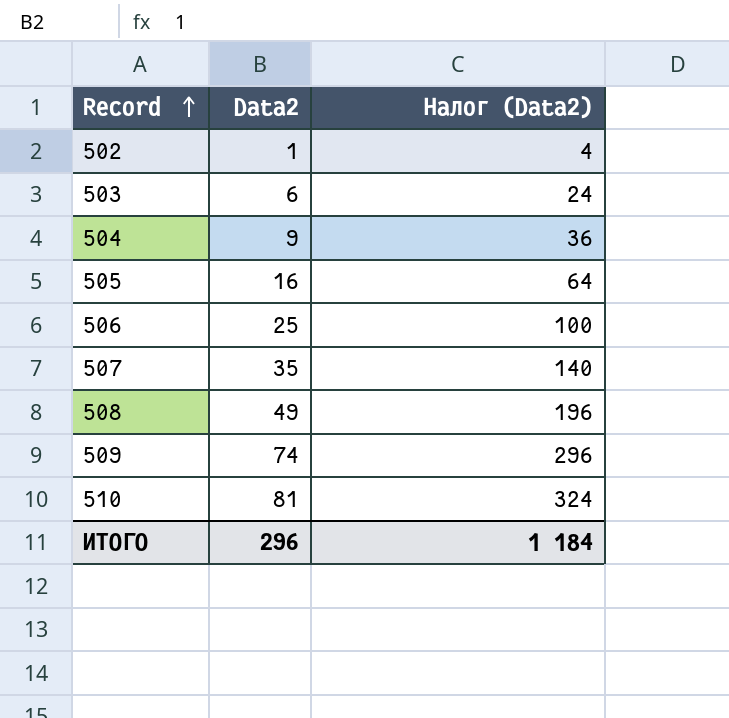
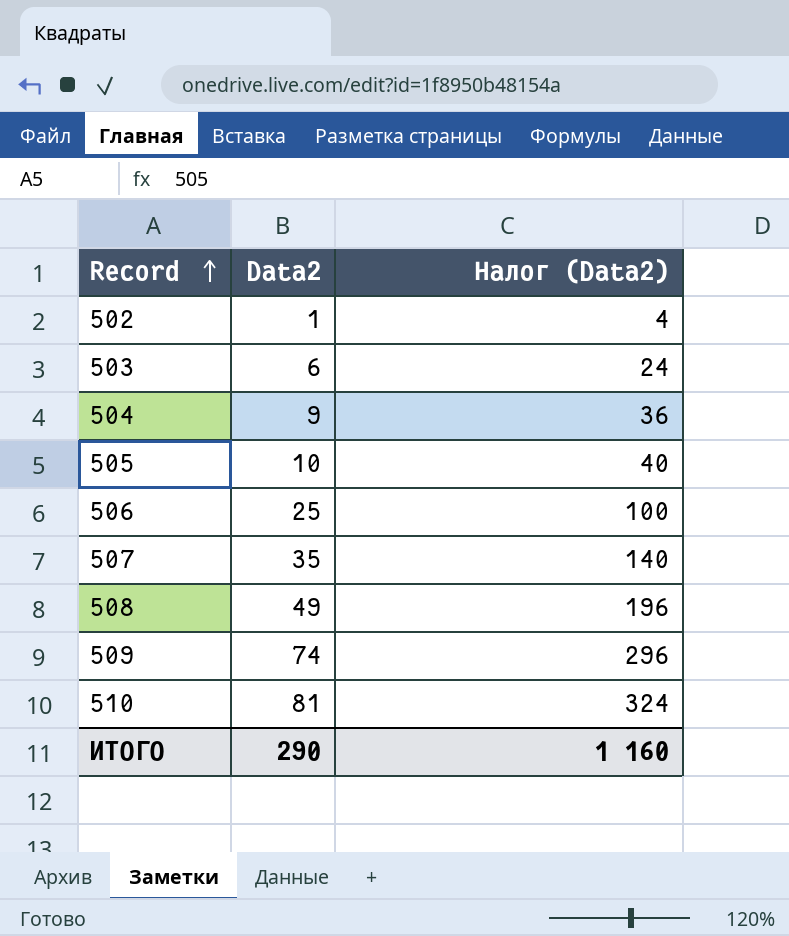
505 | Data2: 16 -> 10
505 | Налог (Data2): 64 -> 40
ИТОГО | Data2: 296 -> 290
ИТОГО | Налог (Data2): 1 184 -> 1 160

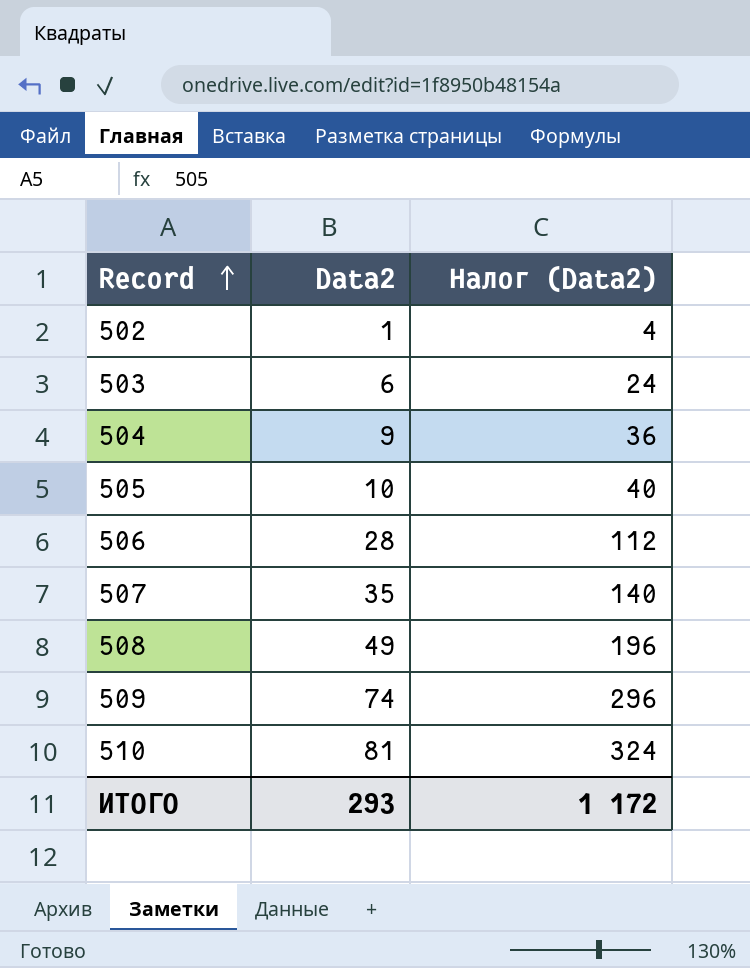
506 | Data2: 25 -> 28
506 | Налог (Data2): 100 -> 112
ИТОГО | Data2: 290 -> 293
ИТОГО | Налог (Data2): 1 160 -> 1 172

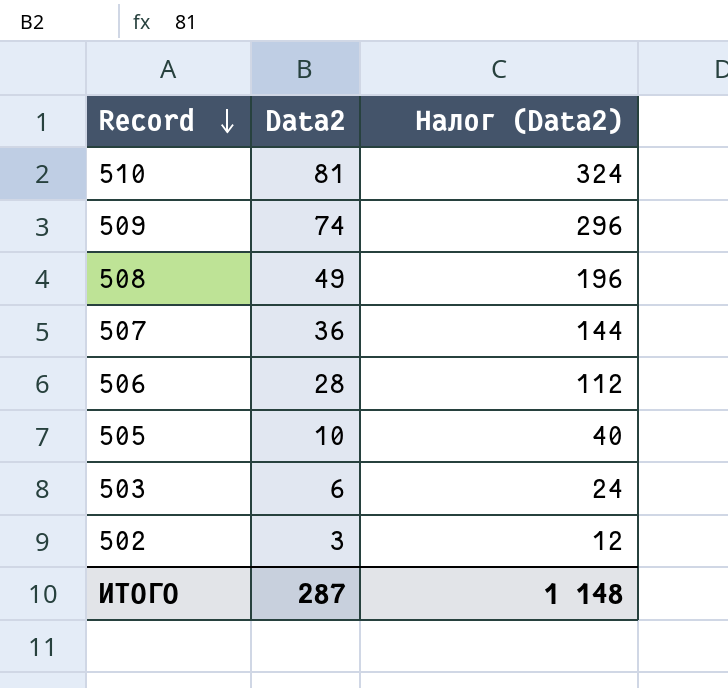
row order: Record ascending -> Record descending
row 504: 9 | 36 -> none
507 | Data2: 35 -> 36
507 | Налог (Data2): 140 -> 144
502 | Data2: 1 -> 3
502 | Налог (Data2): 4 -> 12
ИТОГО | Data2: 293 -> 287
ИТОГО | Налог (Data2): 1 172 -> 1 148

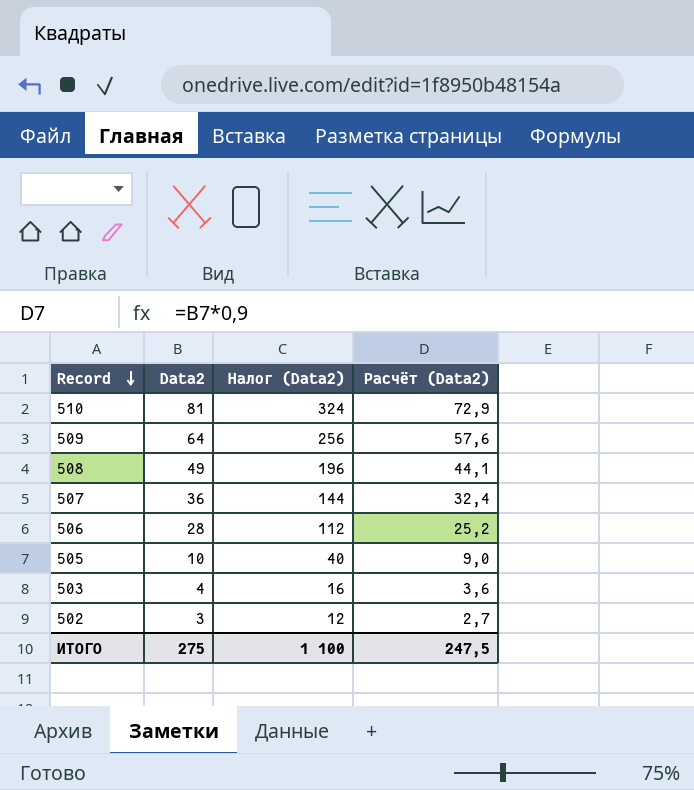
column Расчёт (Data2) | formula: none -> [Data2] * 0,9
509 | Data2: 74 -> 64
509 | Налог (Data2): 296 -> 256
503 | Data2: 6 -> 4
503 | Налог (Data2): 24 -> 16
ИТОГО | Data2: 287 -> 275
ИТОГО | Налог (Data2): 1 148 -> 1 100

